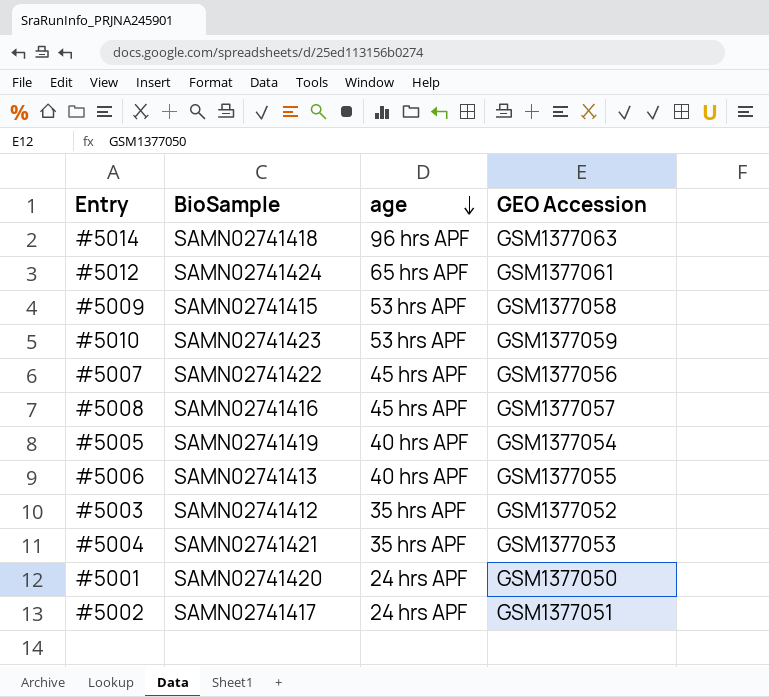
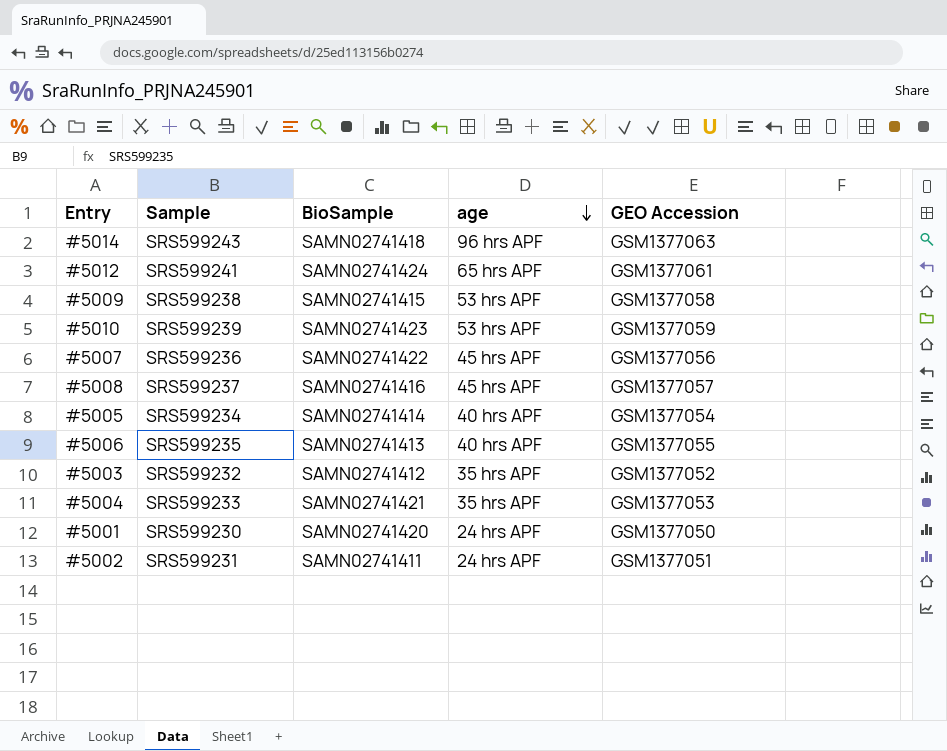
column Sample | position: none -> 2
#5005 | BioSample: SAMN02741419 -> SAMN02741414
#5002 | BioSample: SAMN02741417 -> SAMN02741411

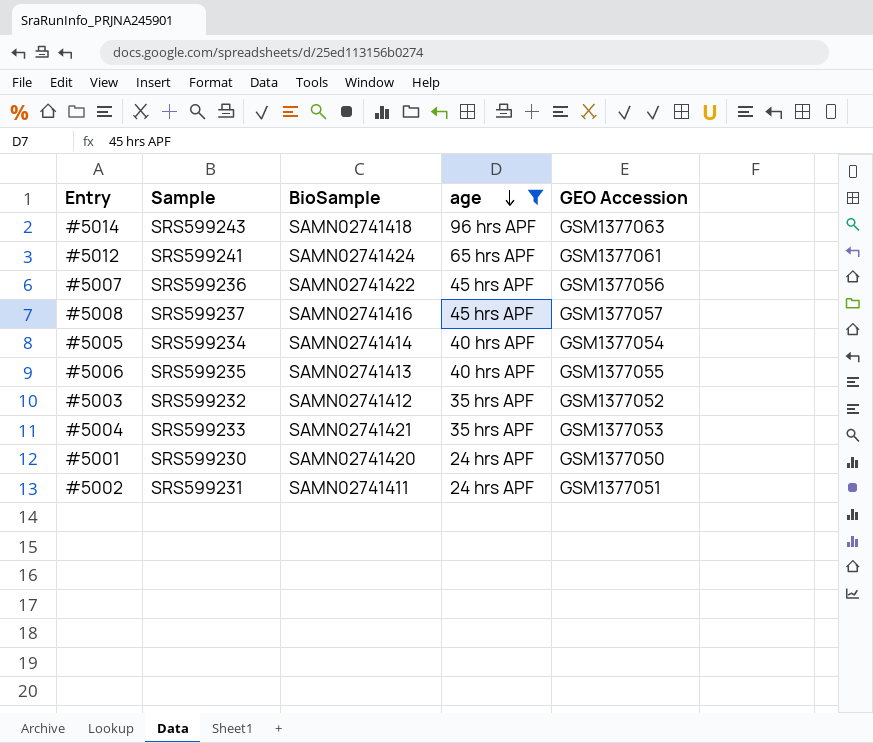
filter: none -> age != 53 hrs APF

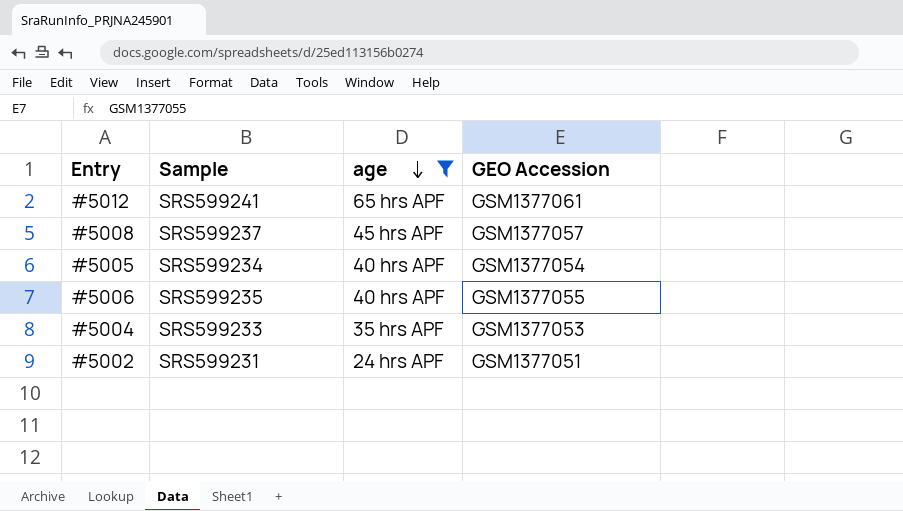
column BioSample | position: 3 -> none
row #5014: SRS599243 | SAMN02741418 | 96 hrs APF | GSM1377063 -> none
row #5007: SRS599236 | SAMN02741422 | 45 hrs APF | GSM1377056 -> none
row #5003: SRS599232 | SAMN02741412 | 35 hrs APF | GSM1377052 -> none
row #5001: SRS599230 | SAMN02741420 | 24 hrs APF | GSM1377050 -> none

